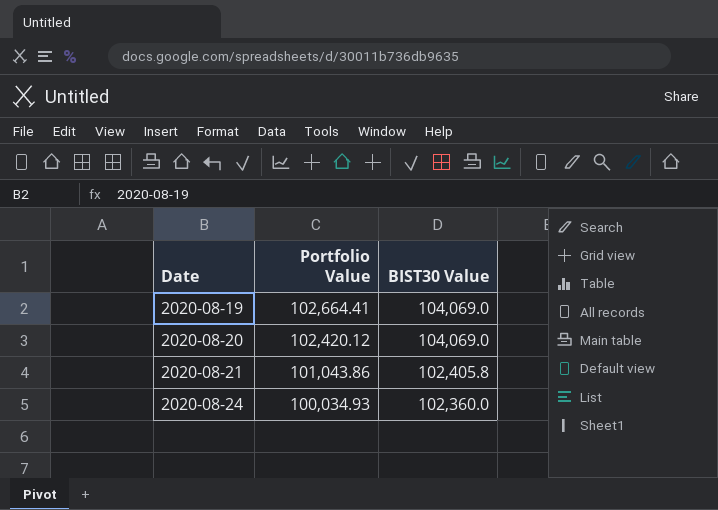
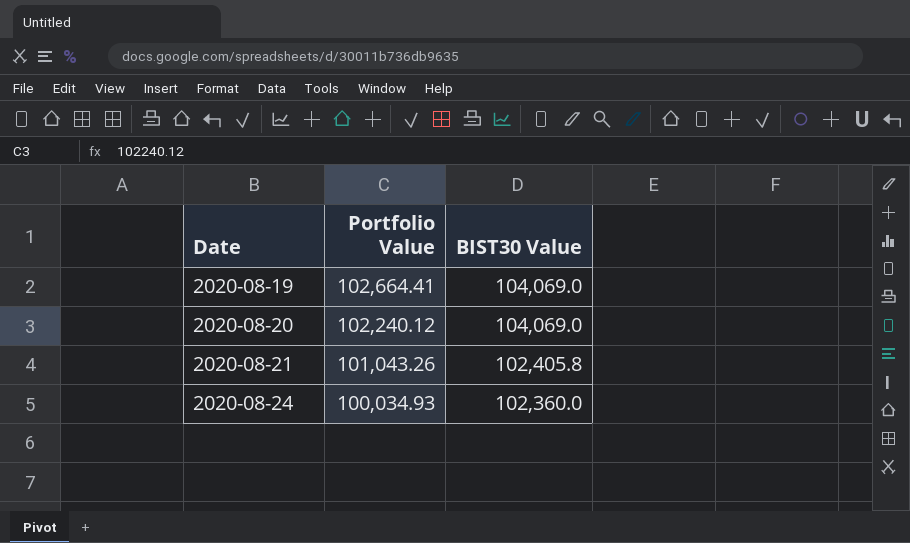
2020-08-20 | Portfolio Value: 102,420.12 -> 102,240.12
2020-08-21 | Portfolio Value: 101,043.86 -> 101,043.26

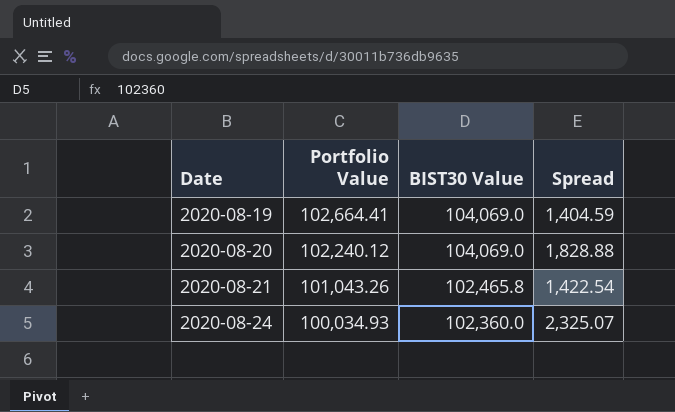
column Spread | formula: none -> [BIST30 Value] - [Portfolio Value]
2020-08-21 | BIST30 Value: 102,405.8 -> 102,465.8

